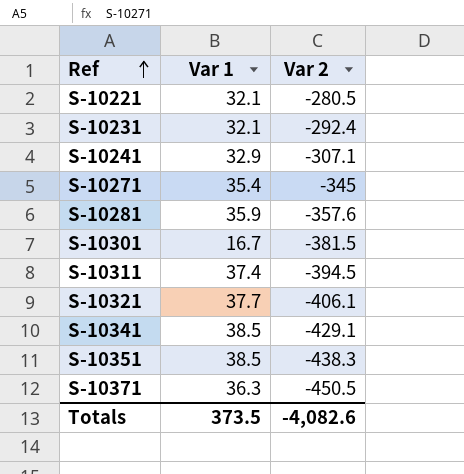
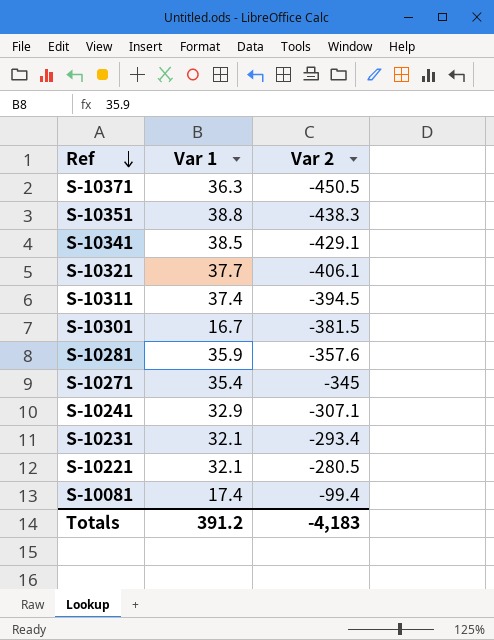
row order: Ref ascending -> Ref descending
S-10351 | Var 1: 38.5 -> 38.8
S-10231 | Var 2: -292.4 -> -293.4
row S-10081: none -> 17.4 | -99.4
Totals | Var 1: 373.5 -> 391.2
Totals | Var 2: -4,082.6 -> -4,183

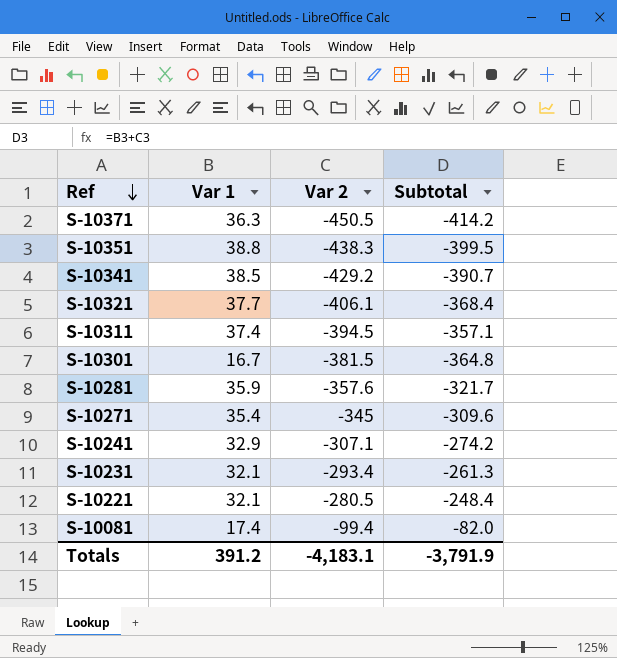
column Subtotal | formula: none -> [Var 1] + [Var 2]
S-10341 | Var 2: -429.1 -> -429.2
Totals | Var 2: -4,183 -> -4,183.1

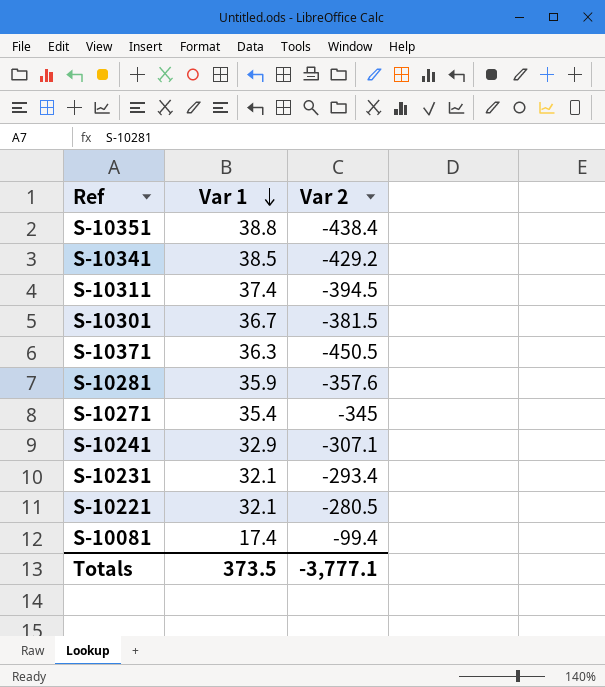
row order: Ref descending -> Var 1 descending
column Subtotal | formula: [Var 1] + [Var 2] -> none
row S-10321: 37.7 | -406.1 | -368.4 -> none
S-10351 | Var 2: -438.3 -> -438.4
S-10301 | Var 1: 16.7 -> 36.7
Totals | Var 1: 391.2 -> 373.5
Totals | Var 2: -4,183.1 -> -3,777.1

